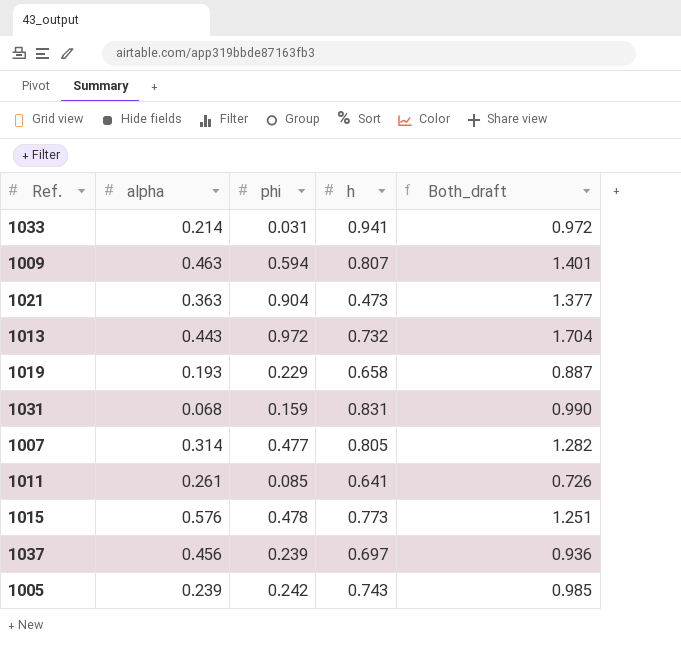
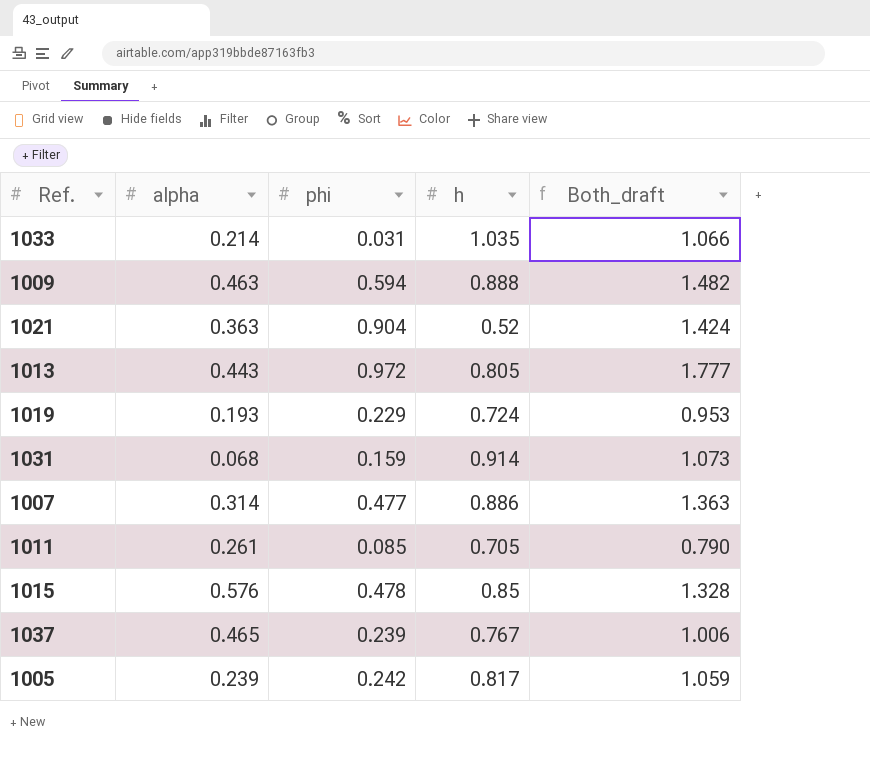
1033 | h: 0.941 -> 1.035
1033 | Both_draft: 0.972 -> 1.066
1009 | h: 0.807 -> 0.888
1009 | Both_draft: 1.401 -> 1.482
1021 | h: 0.473 -> 0.52
1021 | Both_draft: 1.377 -> 1.424
1013 | h: 0.732 -> 0.805
1013 | Both_draft: 1.704 -> 1.777
1019 | h: 0.658 -> 0.724
1019 | Both_draft: 0.887 -> 0.953
1031 | h: 0.831 -> 0.914
1031 | Both_draft: 0.990 -> 1.073
1007 | h: 0.805 -> 0.886
1007 | Both_draft: 1.282 -> 1.363
1011 | h: 0.641 -> 0.705
1011 | Both_draft: 0.726 -> 0.790
1015 | h: 0.773 -> 0.85
1015 | Both_draft: 1.251 -> 1.328
1037 | alpha: 0.456 -> 0.465
1037 | h: 0.697 -> 0.767
1037 | Both_draft: 0.936 -> 1.006
1005 | h: 0.743 -> 0.817
1005 | Both_draft: 0.985 -> 1.059

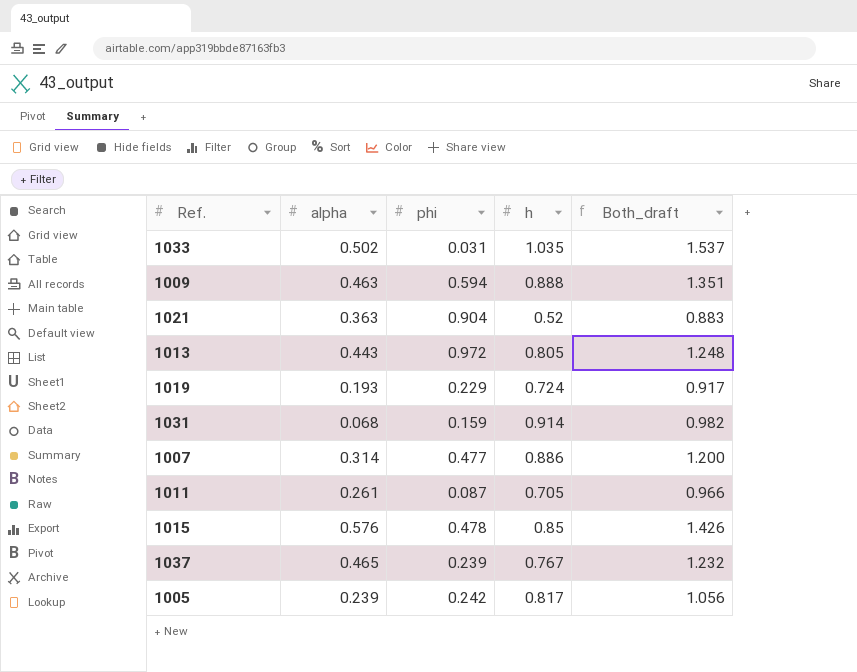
column Both_draft | formula: [phi] + [h] -> [alpha] + [h]
1033 | alpha: 0.214 -> 0.502
1011 | phi: 0.085 -> 0.087

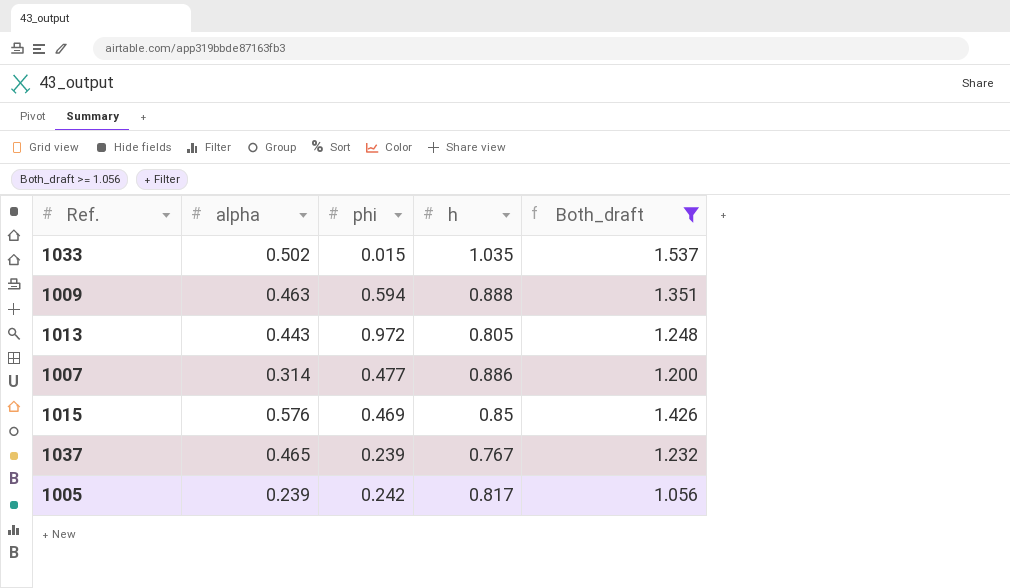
filter: none -> Both_draft >= 1.056
1033 | phi: 0.031 -> 0.015
1015 | phi: 0.478 -> 0.469

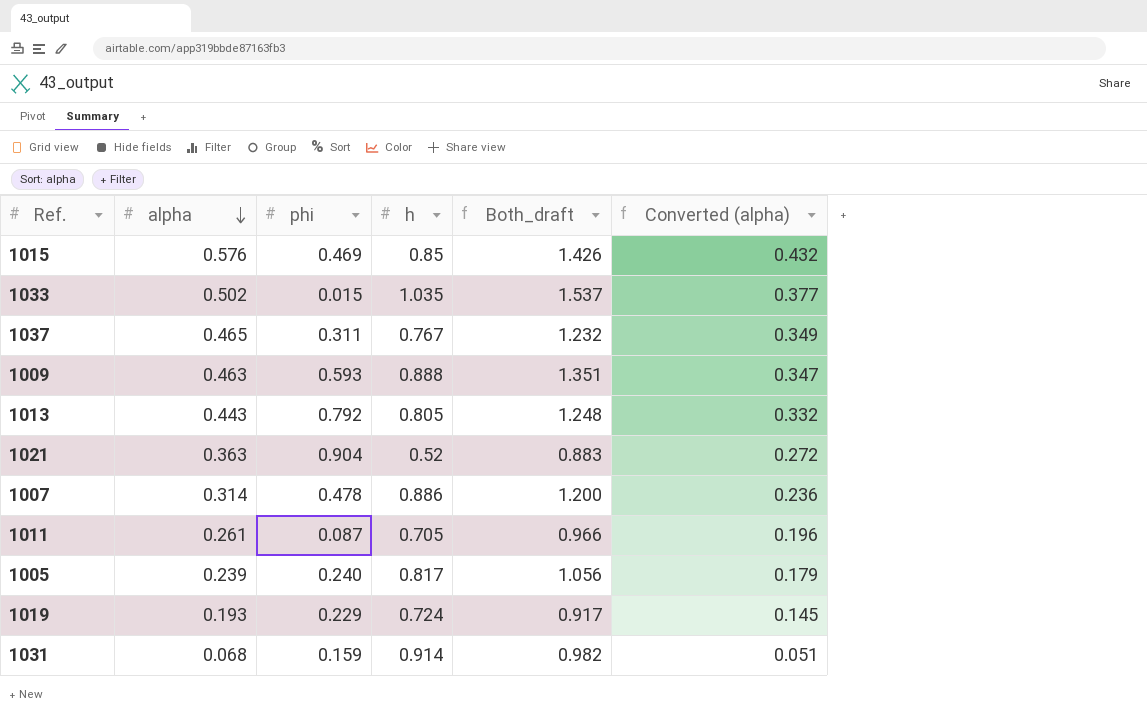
filter: Both_draft >= 1.056 -> none
row order: none -> alpha descending
column Converted (alpha) | formula: none -> [alpha] * 0.75
1037 | phi: 0.239 -> 0.311
1009 | phi: 0.594 -> 0.593
1013 | phi: 0.972 -> 0.792
1007 | phi: 0.477 -> 0.478
1005 | phi: 0.242 -> 0.240

